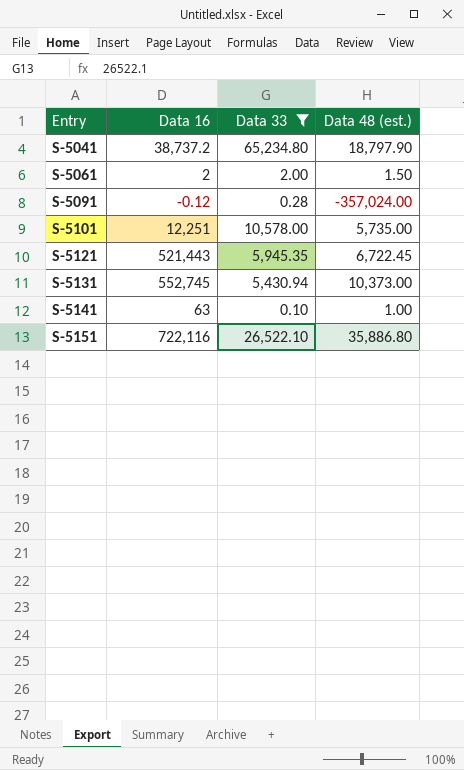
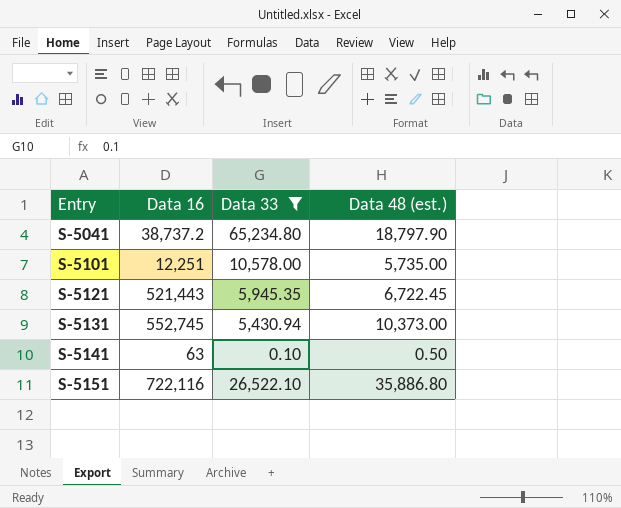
row S-5061: 2 | 2.00 | 1.50 -> none
row S-5091: -0.12 | 0.28 | -357,024.00 -> none
S-5141 | Data 48 (est.): 1.00 -> 0.50

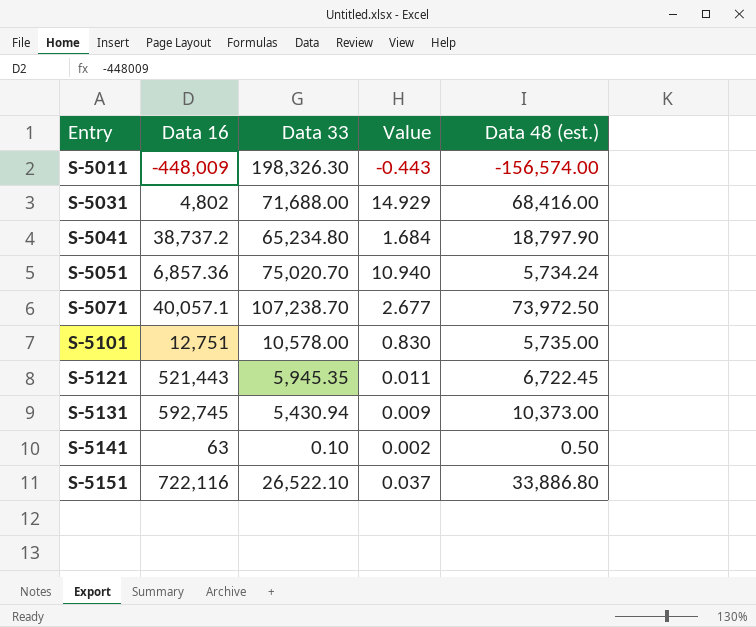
filter: Data 33 <= 65,234.80 -> none
column Value | formula: none -> [Data 33] / [Data 16]
S-5101 | Data 16: 12,251 -> 12,751
S-5131 | Data 16: 552,745 -> 592,745
S-5151 | Data 48 (est.): 35,886.80 -> 33,886.80

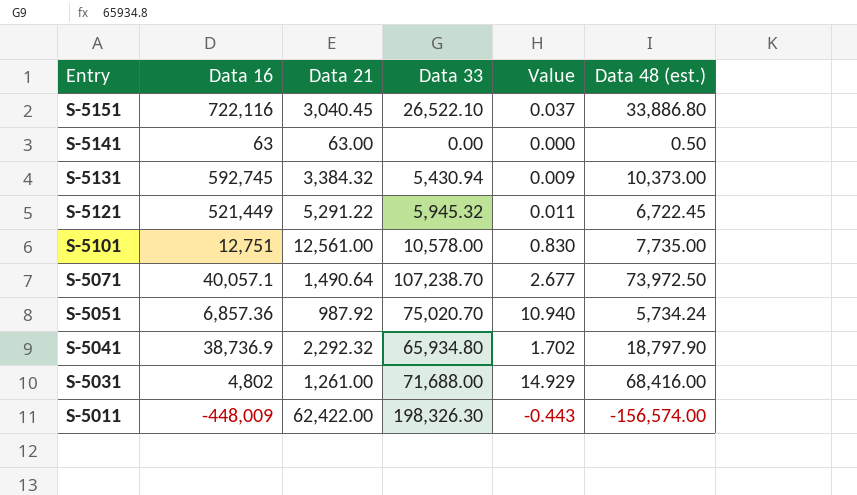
row order: Entry ascending -> Entry descending
column Data 21 | position: none -> 3
S-5141 | Data 33: 0.10 -> 0.00
S-5141 | Value: 0.002 -> 0.000
S-5121 | Data 16: 521,443 -> 521,449
S-5121 | Data 33: 5,945.35 -> 5,945.32
S-5101 | Data 48 (est.): 5,735.00 -> 7,735.00
S-5041 | Data 16: 38,737.2 -> 38,736.9
S-5041 | Data 33: 65,234.80 -> 65,934.80
S-5041 | Value: 1.684 -> 1.702

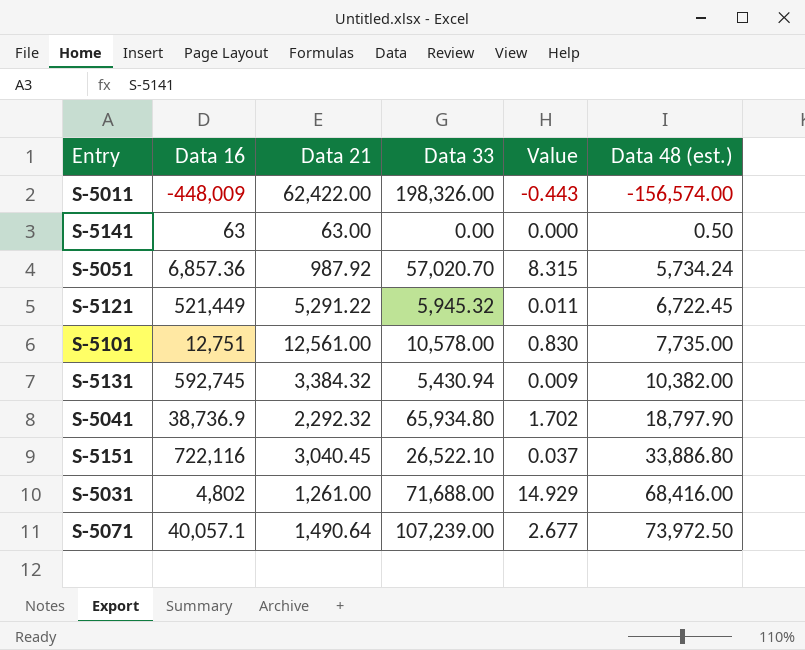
row order: Entry descending -> Data 48 (est.) ascending
S-5011 | Data 33: 198,326.30 -> 198,326.00
S-5051 | Data 33: 75,020.70 -> 57,020.70
S-5051 | Value: 10.940 -> 8.315
S-5131 | Data 48 (est.): 10,373.00 -> 10,382.00
S-5071 | Data 33: 107,238.70 -> 107,239.00

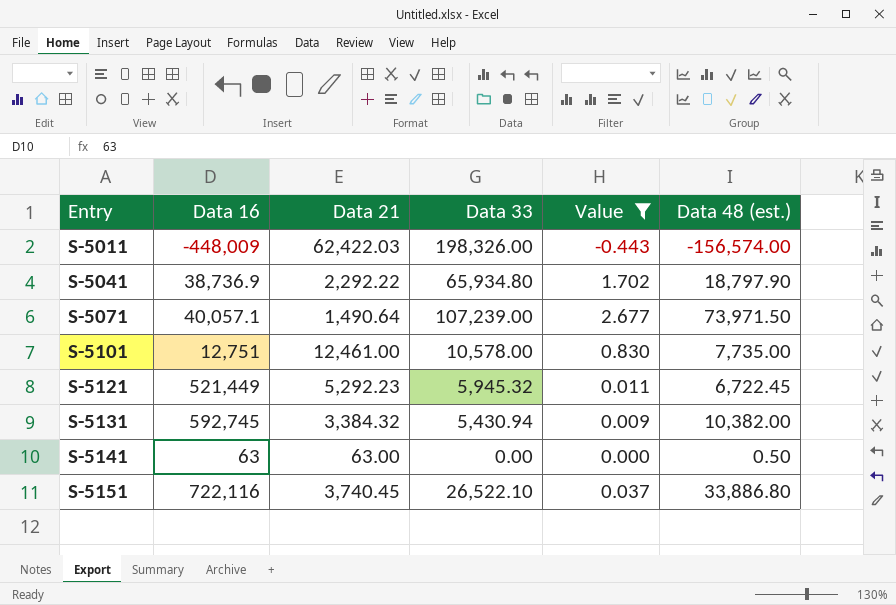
filter: none -> Value <= 2.677
row order: Data 48 (est.) ascending -> Entry ascending
S-5011 | Data 21: 62,422.00 -> 62,422.03
S-5041 | Data 21: 2,292.32 -> 2,292.22
S-5071 | Data 48 (est.): 73,972.50 -> 73,971.50
S-5101 | Data 21: 12,561.00 -> 12,461.00
S-5121 | Data 21: 5,291.22 -> 5,292.23
S-5151 | Data 21: 3,040.45 -> 3,740.45

